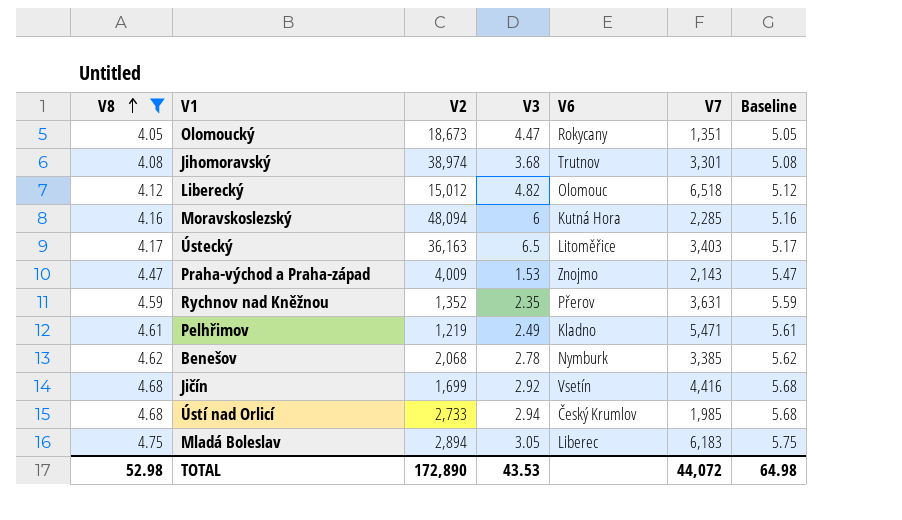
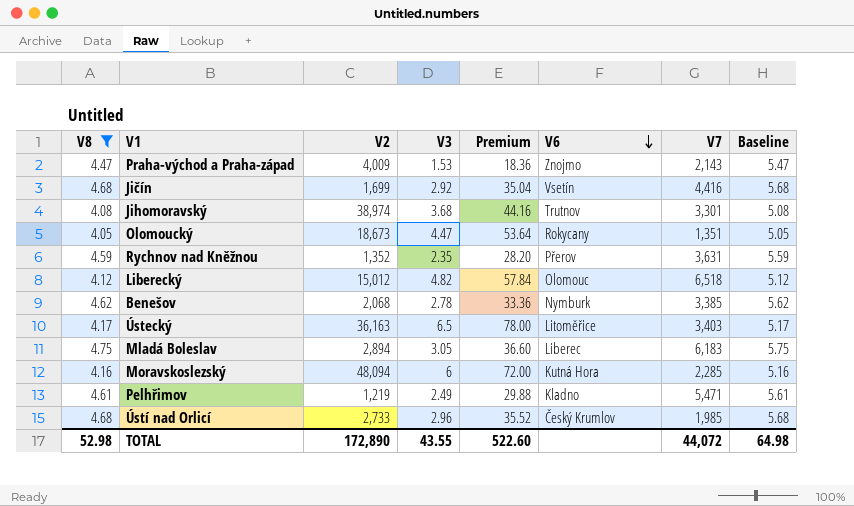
row order: V8 ascending -> V6 descending
column Premium | formula: none -> [V3] * 12
Ústí nad Orlicí | V3: 2.94 -> 2.96
TOTAL | V3: 43.53 -> 43.55

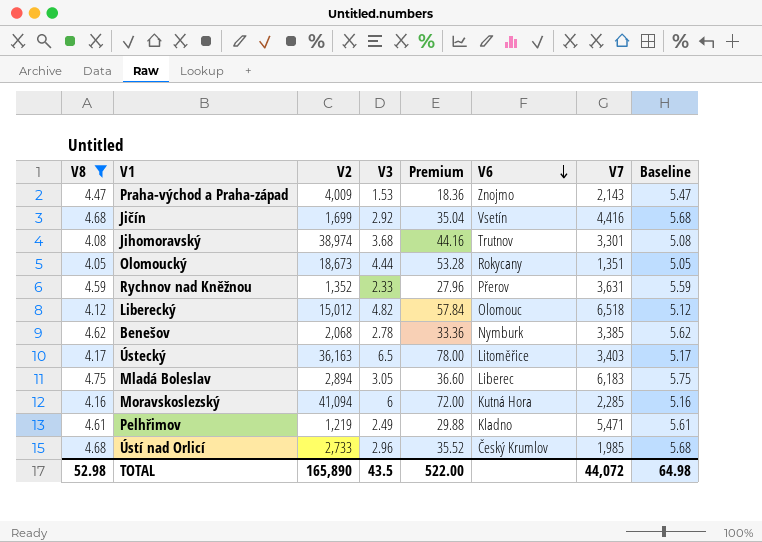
Olomoucký | V3: 4.47 -> 4.44
Olomoucký | Premium: 53.64 -> 53.28
Rychnov nad Kněžnou | V3: 2.35 -> 2.33
Rychnov nad Kněžnou | Premium: 28.20 -> 27.96
Moravskoslezský | V2: 48,094 -> 41,094
TOTAL | V2: 172,890 -> 165,890
TOTAL | V3: 43.55 -> 43.5
TOTAL | Premium: 522.60 -> 522.00

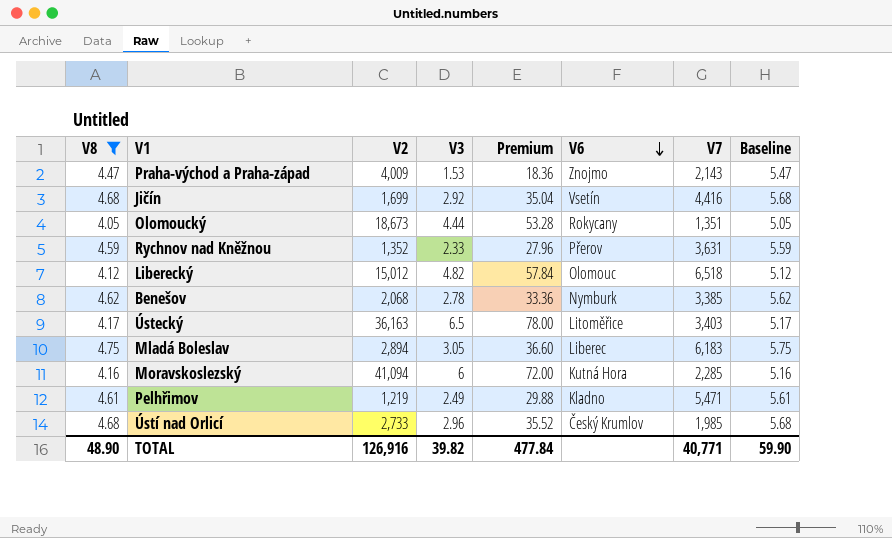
row Jihomoravský: 4.08 | 38,974 | 3.68 | 44.16 | Trutnov | 3,301 | 5.08 -> none
TOTAL | V8: 52.98 -> 48.90
TOTAL | V2: 165,890 -> 126,916
TOTAL | V3: 43.5 -> 39.82
TOTAL | Premium: 522.00 -> 477.84
TOTAL | V7: 44,072 -> 40,771
TOTAL | Baseline: 64.98 -> 59.90

